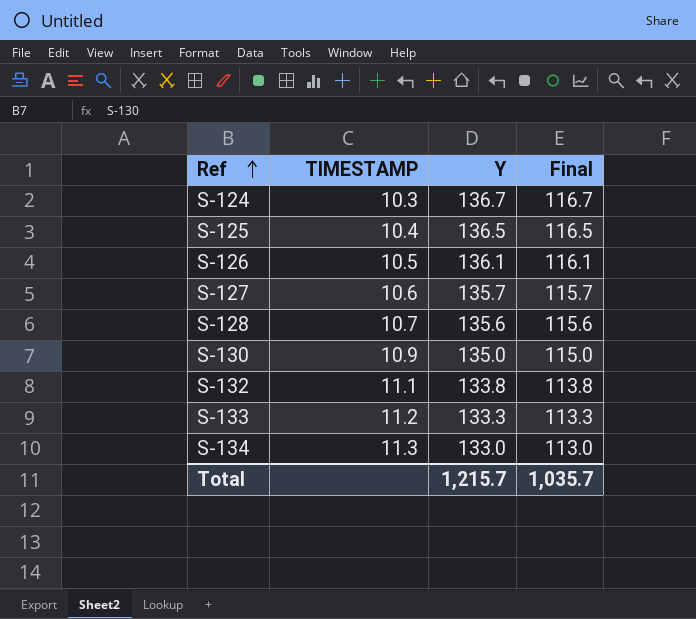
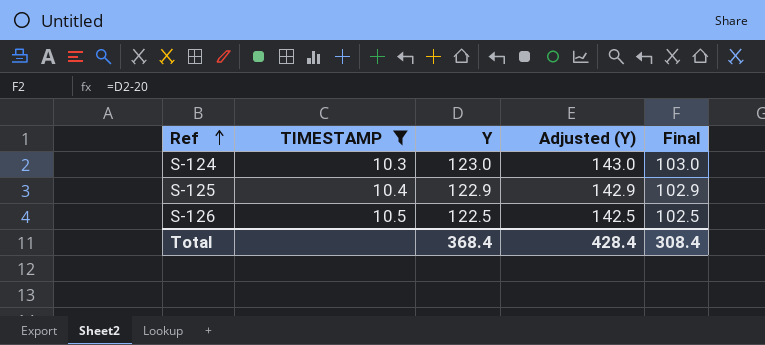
filter: none -> TIMESTAMP <= 10.5
column Adjusted (Y) | formula: none -> [Y] + 20
S-124 | Y: 136.7 -> 123.0
S-124 | Final: 116.7 -> 103.0
S-125 | Y: 136.5 -> 122.9
S-125 | Final: 116.5 -> 102.9
S-126 | Y: 136.1 -> 122.5
S-126 | Final: 116.1 -> 102.5
Total | Y: 1,215.7 -> 368.4
Total | Final: 1,035.7 -> 308.4

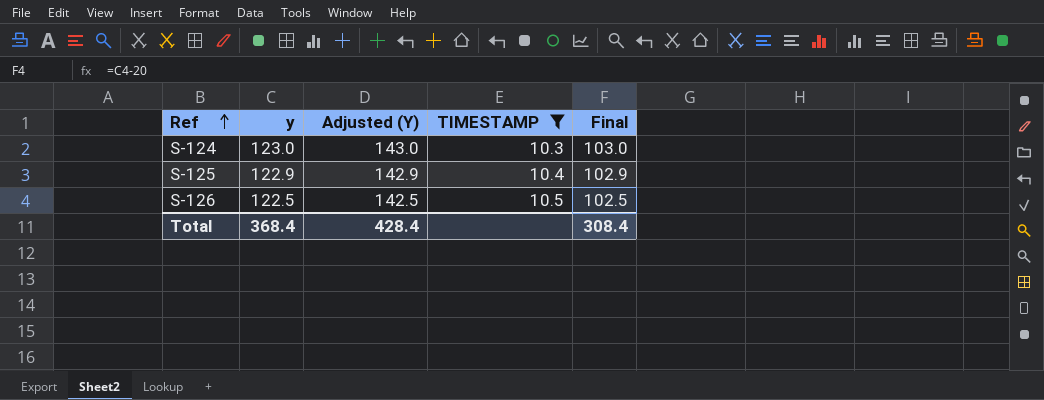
column name: Y -> y
column TIMESTAMP | position: 2 -> 4

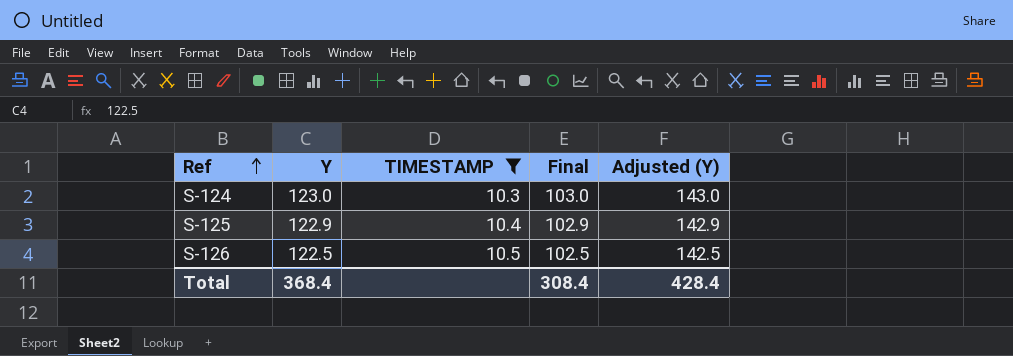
column name: y -> Y
column Adjusted (Y) | position: 3 -> 5

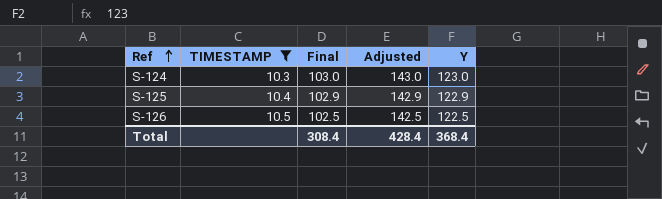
column name: Adjusted (Y) -> Adjusted
column Y | position: 2 -> 5

